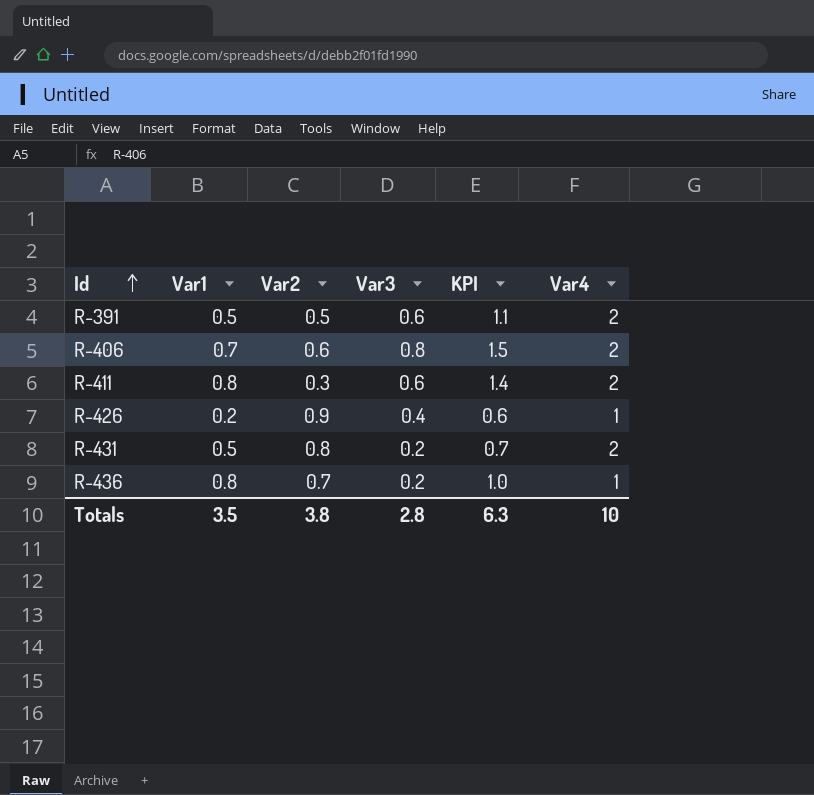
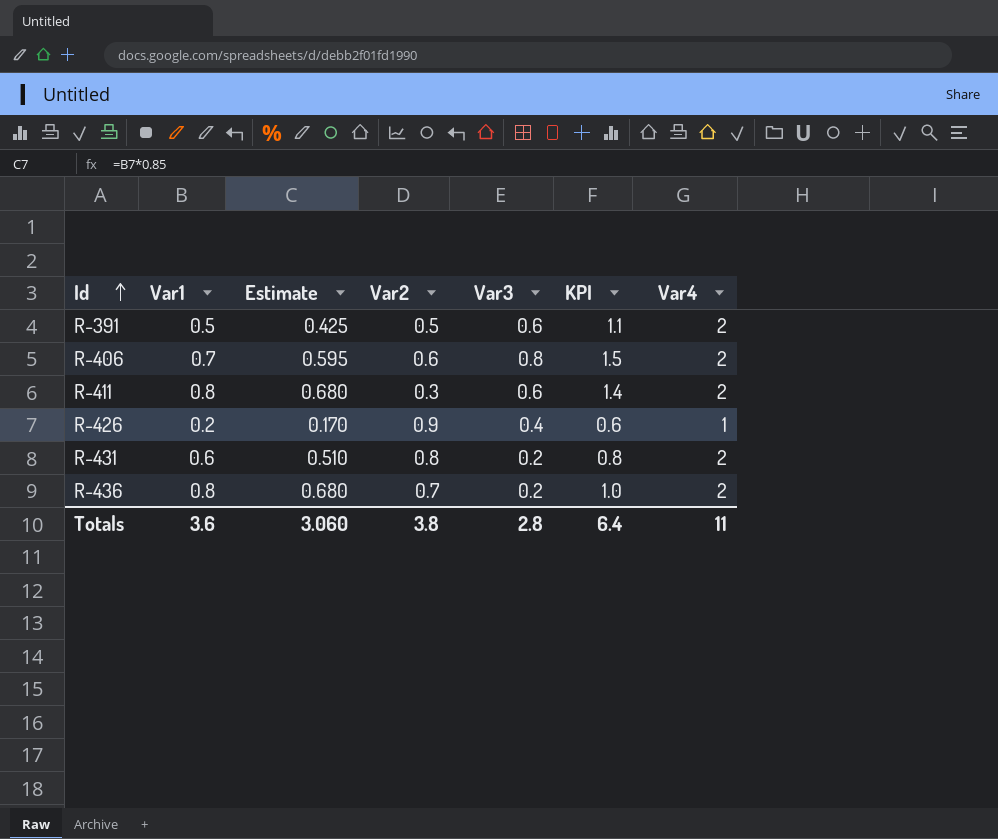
column Estimate | formula: none -> [Var1] * 0.85
R-431 | Var1: 0.5 -> 0.6
R-431 | KPI: 0.7 -> 0.8
R-436 | Var4: 1 -> 2
Totals | Var1: 3.5 -> 3.6
Totals | KPI: 6.3 -> 6.4
Totals | Var4: 10 -> 11

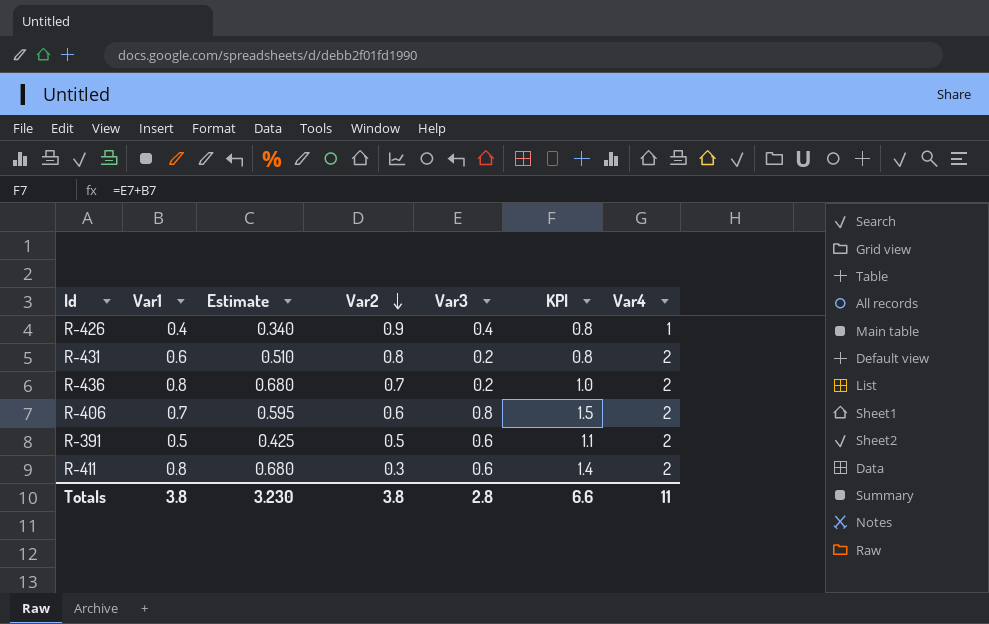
row order: Id ascending -> Var2 descending
R-426 | Var1: 0.2 -> 0.4
R-426 | Estimate: 0.170 -> 0.340
R-426 | KPI: 0.6 -> 0.8
Totals | Var1: 3.6 -> 3.8
Totals | Estimate: 3.060 -> 3.230
Totals | KPI: 6.4 -> 6.6

